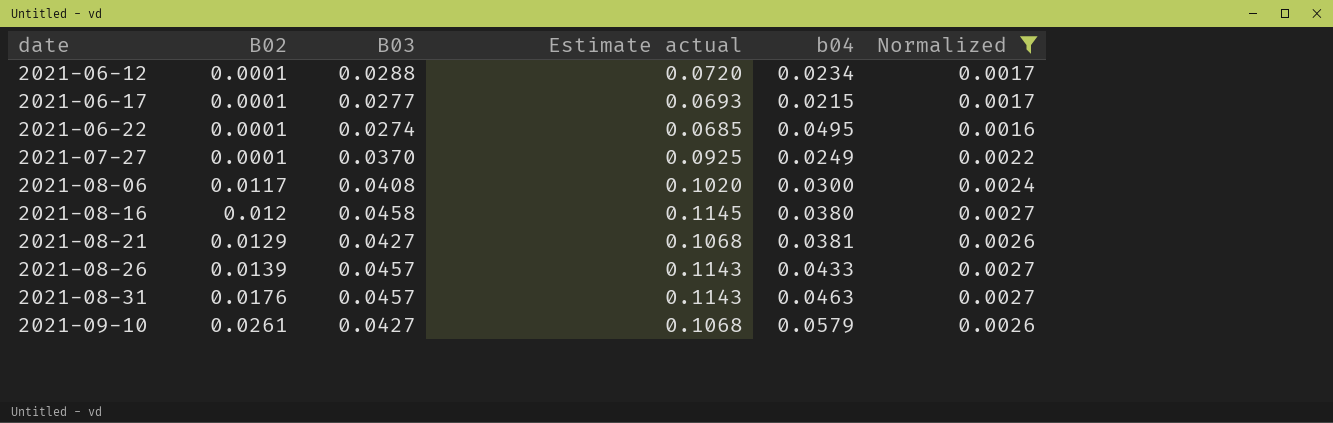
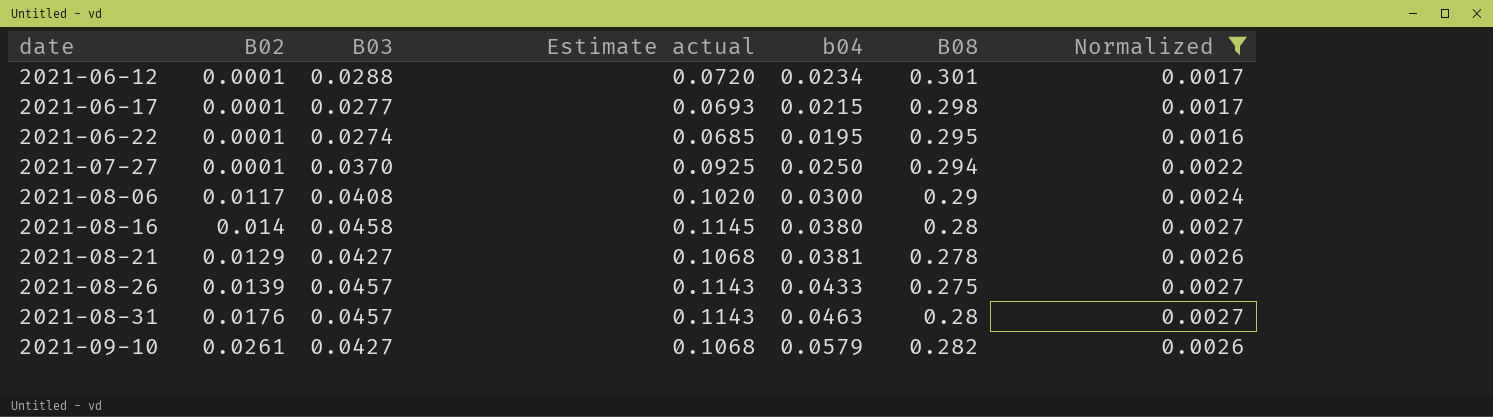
column B08 | position: none -> 6
2021-06-22 | b04: 0.0495 -> 0.0195
2021-07-27 | b04: 0.0249 -> 0.0250
2021-08-16 | B02: 0.012 -> 0.014

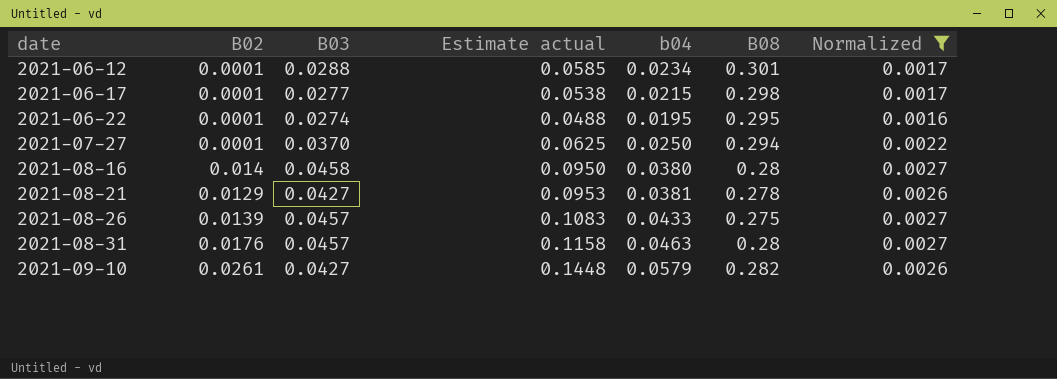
column Estimate actual | formula: [B03] * 2.5 -> [b04] * 2.5
row 2021-08-06: 0.0117 | 0.0408 | 0.1020 | 0.0300 | 0.29 | 0.0024 -> none

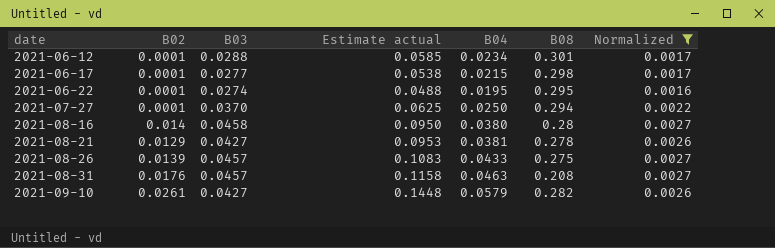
column name: b04 -> B04
2021-08-31 | B08: 0.28 -> 0.208

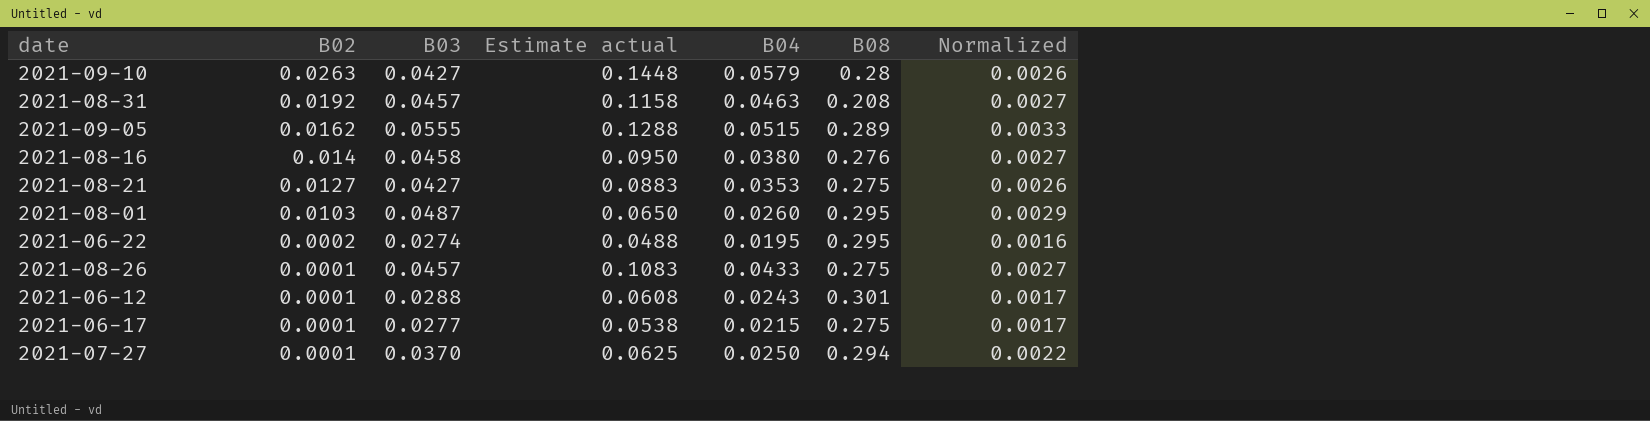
filter: Normalized <= 0.0027 -> none
row order: date ascending -> B02 descending
2021-09-10 | B02: 0.0261 -> 0.0263
2021-09-10 | B08: 0.282 -> 0.28
2021-08-31 | B02: 0.0176 -> 0.0192
2021-08-16 | B08: 0.28 -> 0.276
2021-08-21 | B02: 0.0129 -> 0.0127
2021-08-21 | Estimate actual: 0.0953 -> 0.0883
2021-08-21 | B04: 0.0381 -> 0.0353
2021-08-21 | B08: 0.278 -> 0.275
2021-06-22 | B02: 0.0001 -> 0.0002
2021-08-26 | B02: 0.0139 -> 0.0001
2021-06-12 | Estimate actual: 0.0585 -> 0.0608
2021-06-12 | B04: 0.0234 -> 0.0243
2021-06-17 | B08: 0.298 -> 0.275

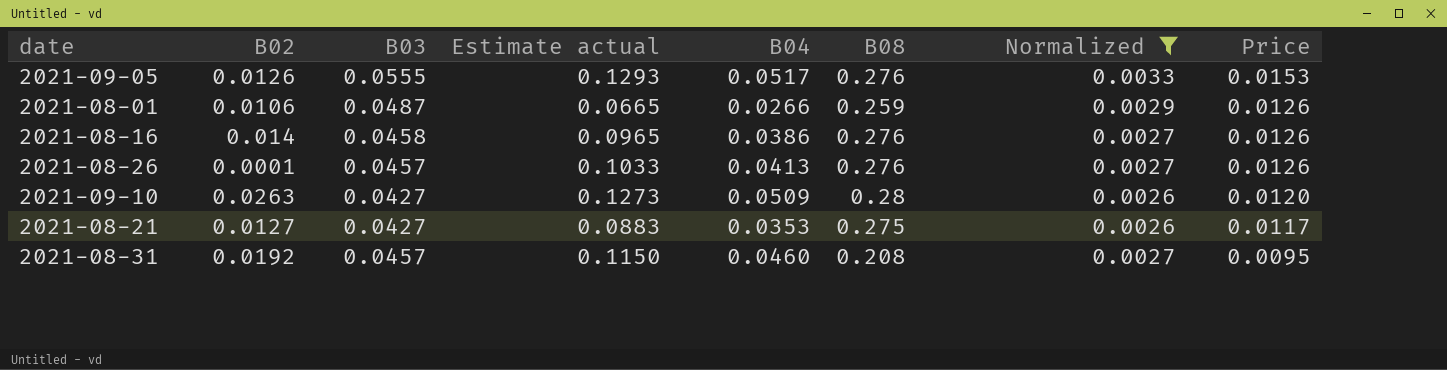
filter: none -> Normalized >= 0.0026
row order: B02 descending -> Price descending
column Price | formula: none -> [B03] * [B08]
2021-09-05 | B02: 0.0162 -> 0.0126
2021-09-05 | Estimate actual: 0.1288 -> 0.1293
2021-09-05 | B04: 0.0515 -> 0.0517
2021-09-05 | B08: 0.289 -> 0.276
2021-08-01 | B02: 0.0103 -> 0.0106
2021-08-01 | Estimate actual: 0.0650 -> 0.0665
2021-08-01 | B04: 0.0260 -> 0.0266
2021-08-01 | B08: 0.295 -> 0.259
2021-08-16 | Estimate actual: 0.0950 -> 0.0965
2021-08-16 | B04: 0.0380 -> 0.0386
2021-08-26 | Estimate actual: 0.1083 -> 0.1033
2021-08-26 | B04: 0.0433 -> 0.0413
2021-08-26 | B08: 0.275 -> 0.276
2021-09-10 | Estimate actual: 0.1448 -> 0.1273
2021-09-10 | B04: 0.0579 -> 0.0509
2021-08-31 | Estimate actual: 0.1158 -> 0.1150
2021-08-31 | B04: 0.0463 -> 0.0460

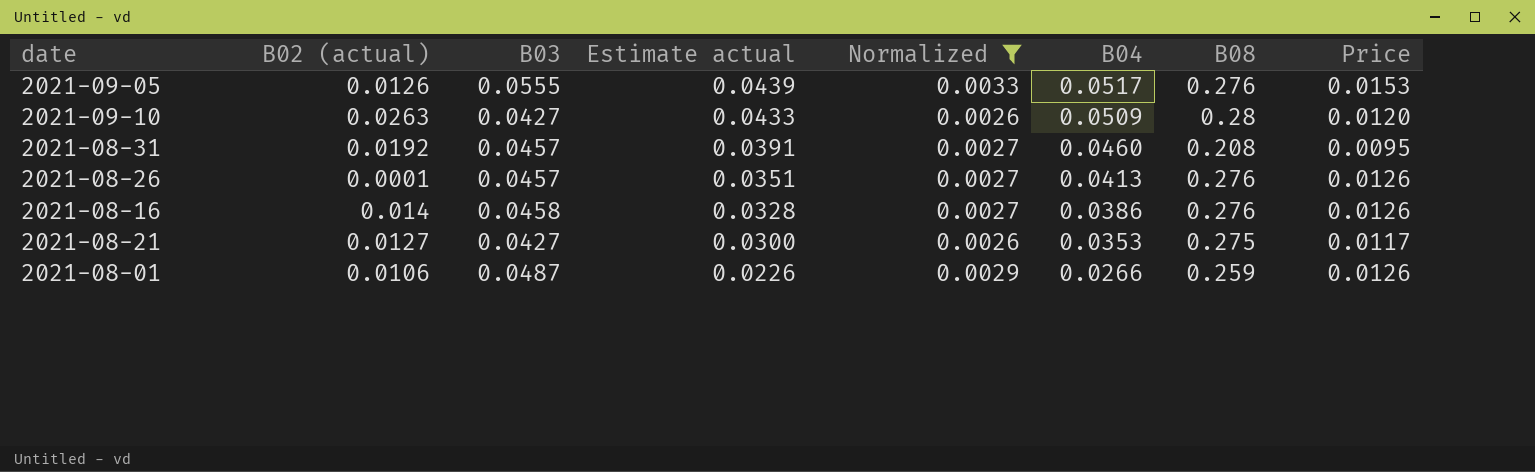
row order: Price descending -> Estimate actual descending
column name: B02 -> B02 (actual)
column Estimate actual | formula: [B04] * 2.5 -> [B04] * 0.85
column Normalized | position: 7 -> 5

